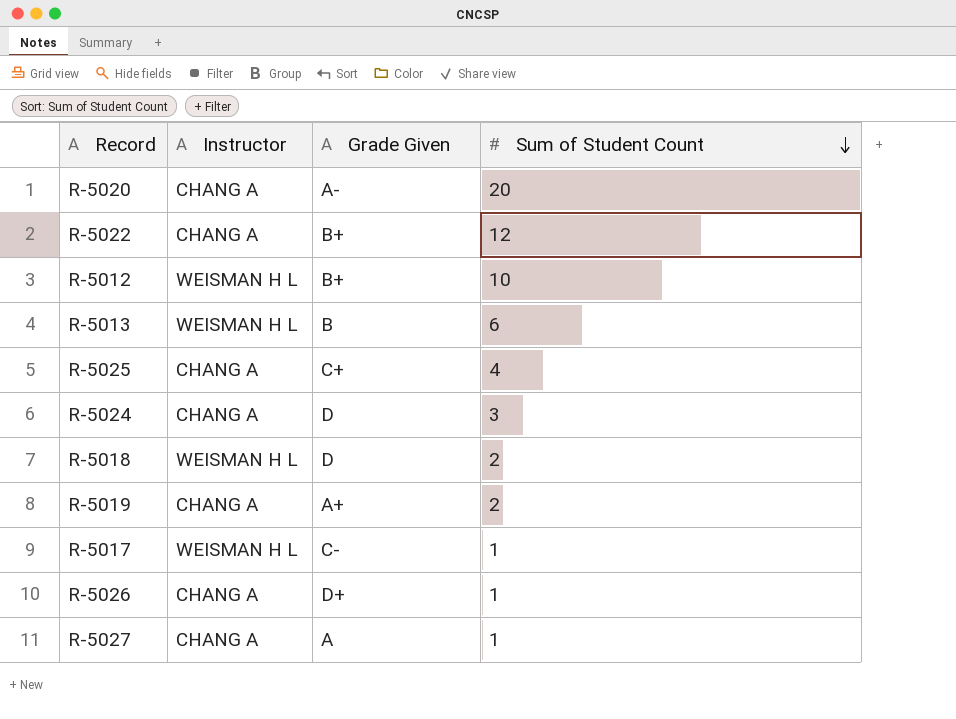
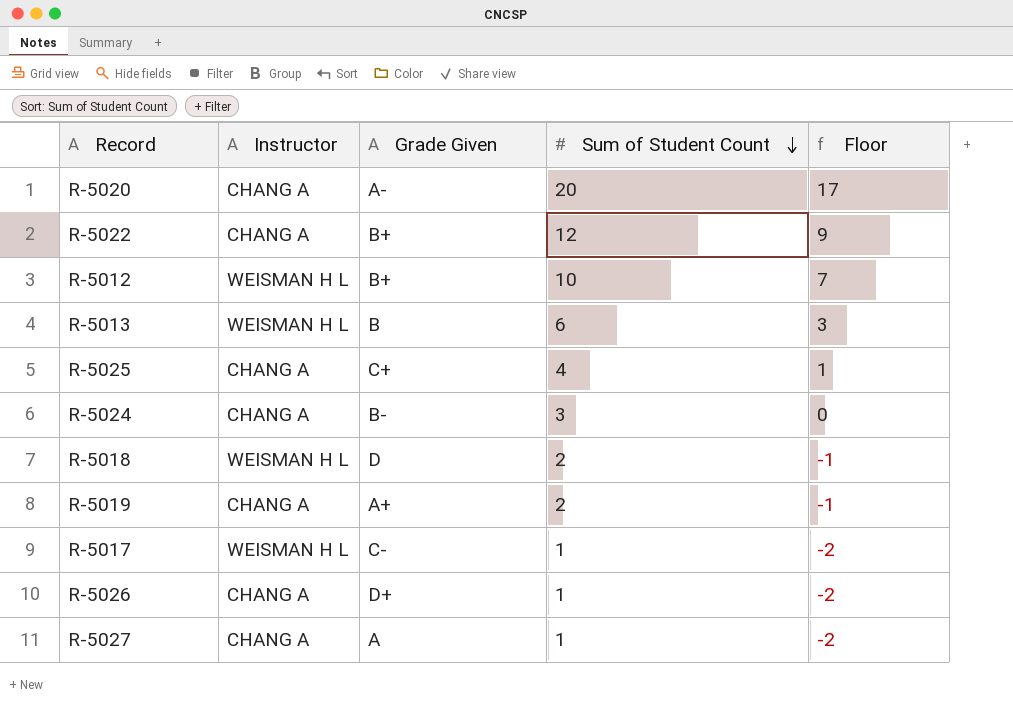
column Floor | formula: none -> [Sum of Student Count] - 3
R-5024 | Grade Given: D -> B-

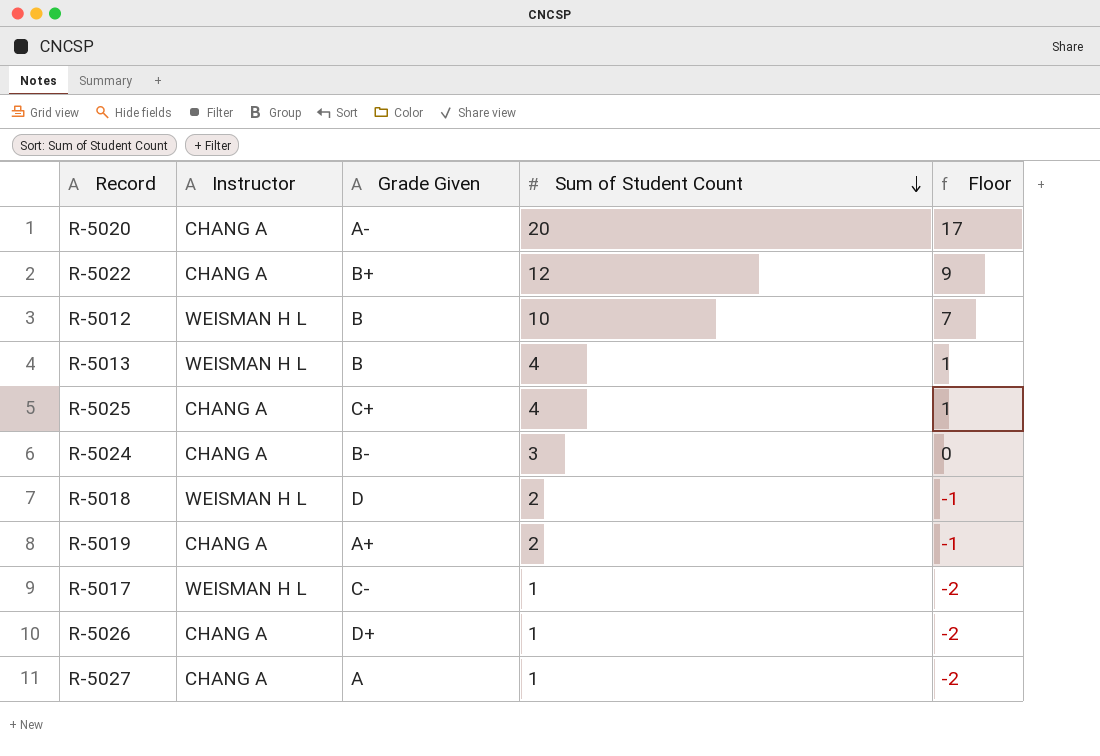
R-5012 | Grade Given: B+ -> B
R-5013 | Sum of Student Count: 6 -> 4
R-5013 | Floor: 3 -> 1

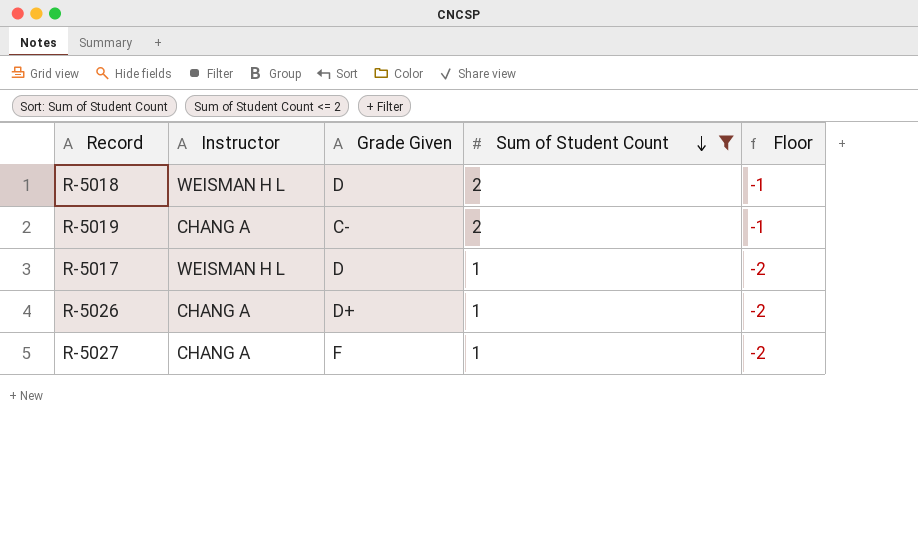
filter: none -> Sum of Student Count <= 2
R-5019 | Grade Given: A+ -> C-
R-5017 | Grade Given: C- -> D
R-5027 | Grade Given: A -> F

